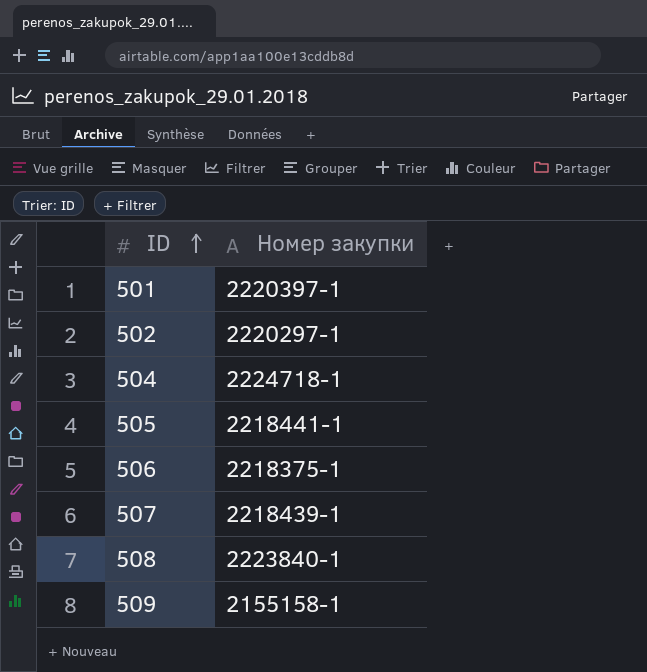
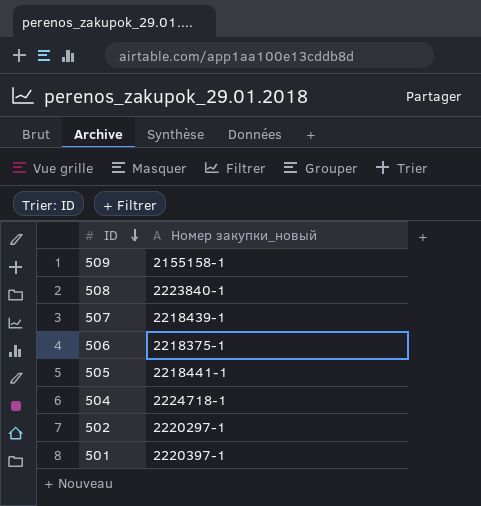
row order: ID ascending -> ID descending
column name: Номер закупки -> Номер закупки_новый

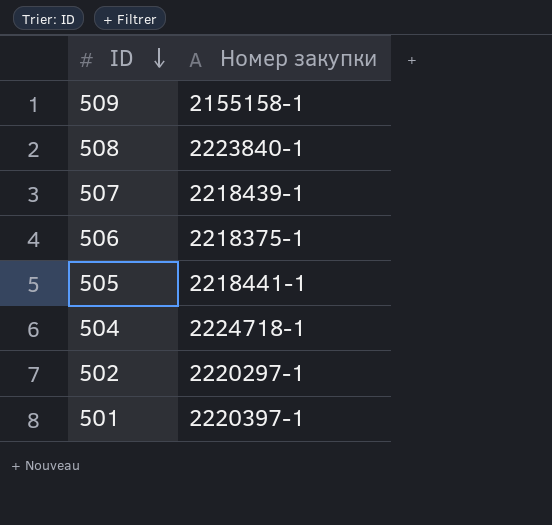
column name: Номер закупки_новый -> Номер закупки

